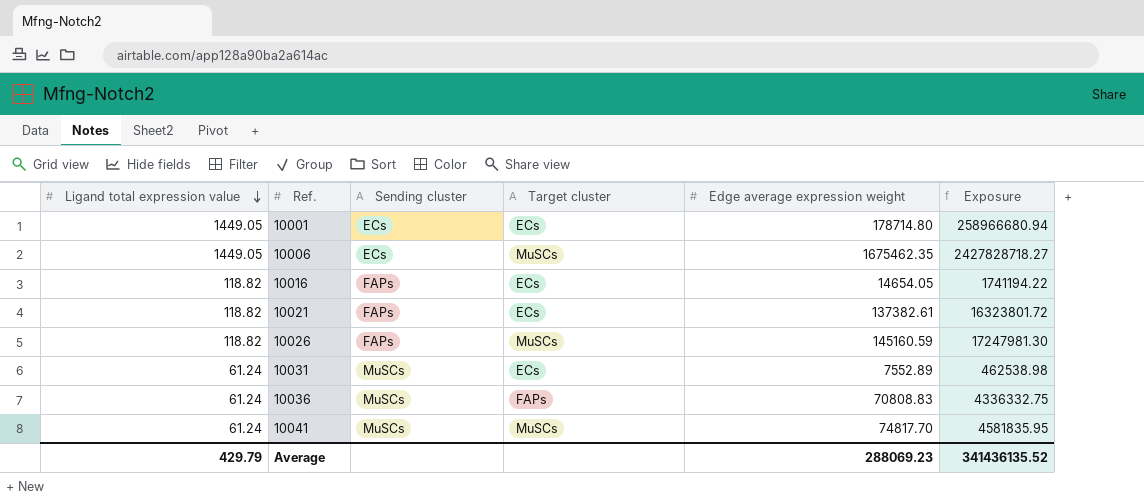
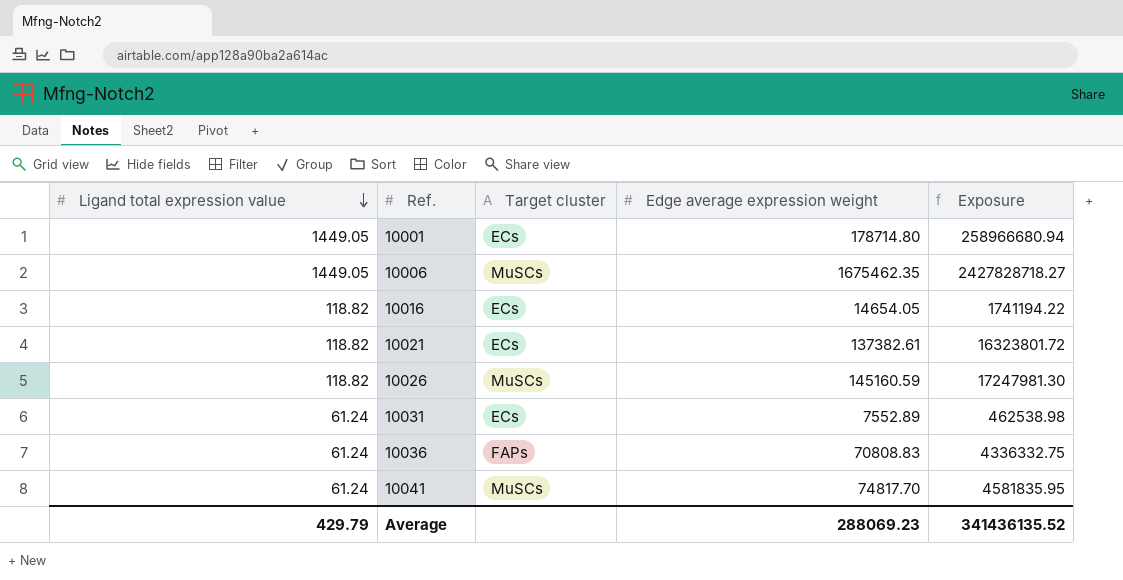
column Sending cluster | position: 3 -> none

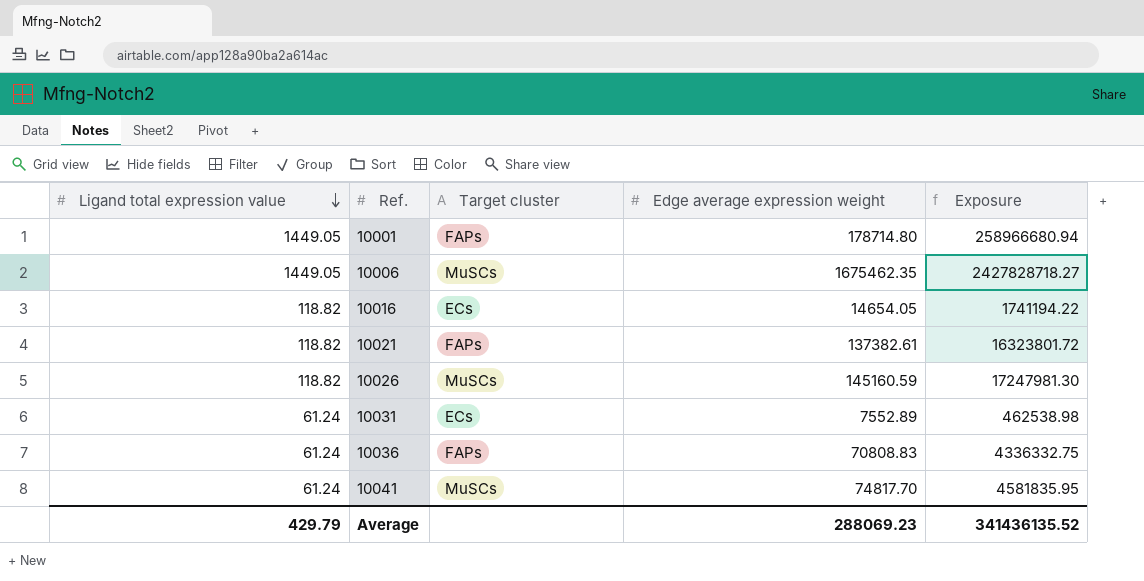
10001 | Target cluster: ECs -> FAPs
10021 | Target cluster: ECs -> FAPs

